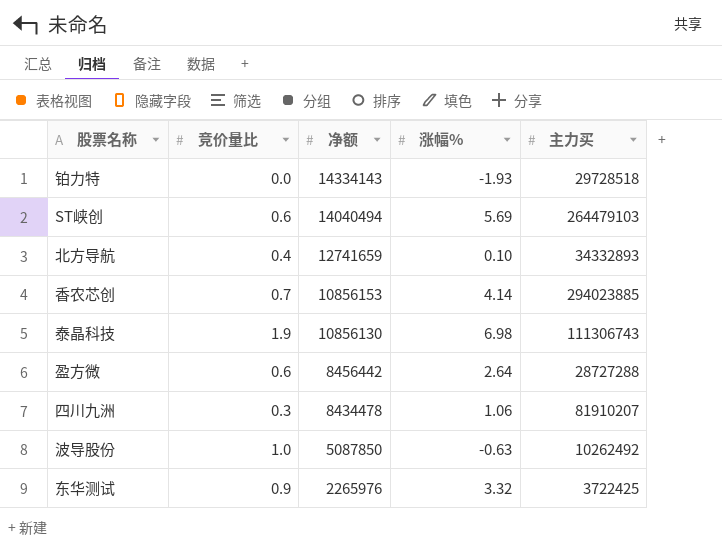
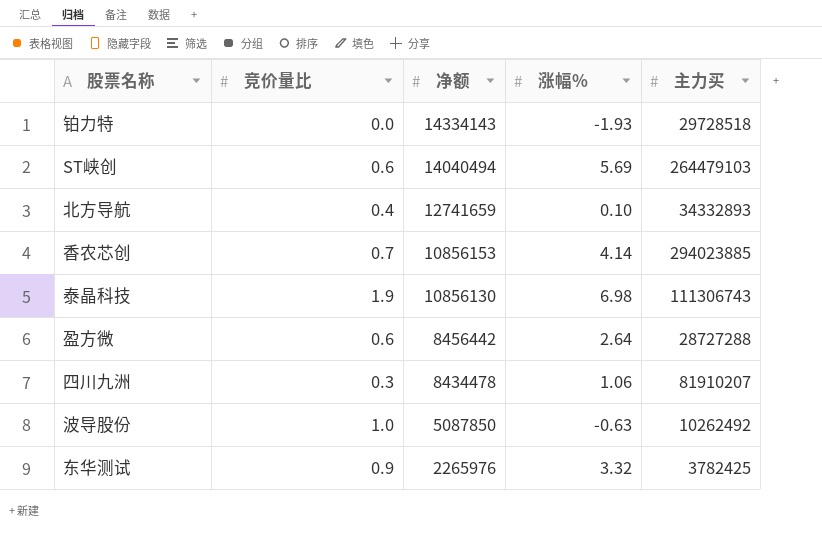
东华测试 | 主力买: 3722425 -> 3782425

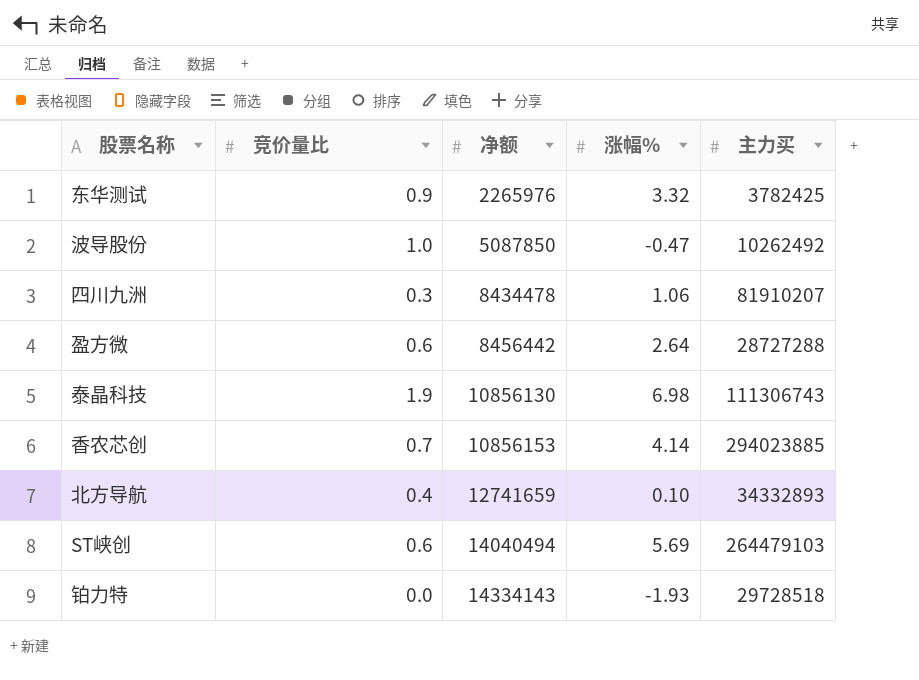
row order: 净额 descending -> 净额 ascending
波导股份 | 涨幅%: -0.63 -> -0.47

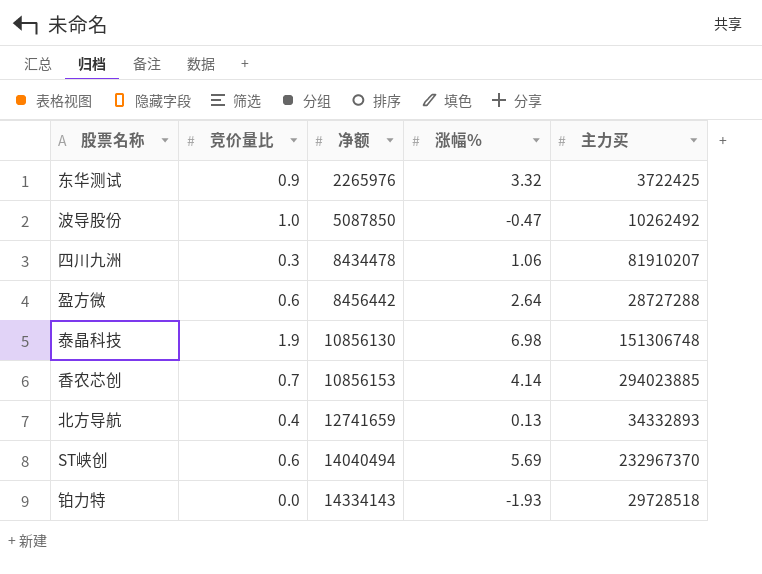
东华测试 | 主力买: 3782425 -> 3722425
泰晶科技 | 主力买: 111306743 -> 151306748
北方导航 | 涨幅%: 0.10 -> 0.13
ST峡创 | 主力买: 264479103 -> 232967370

